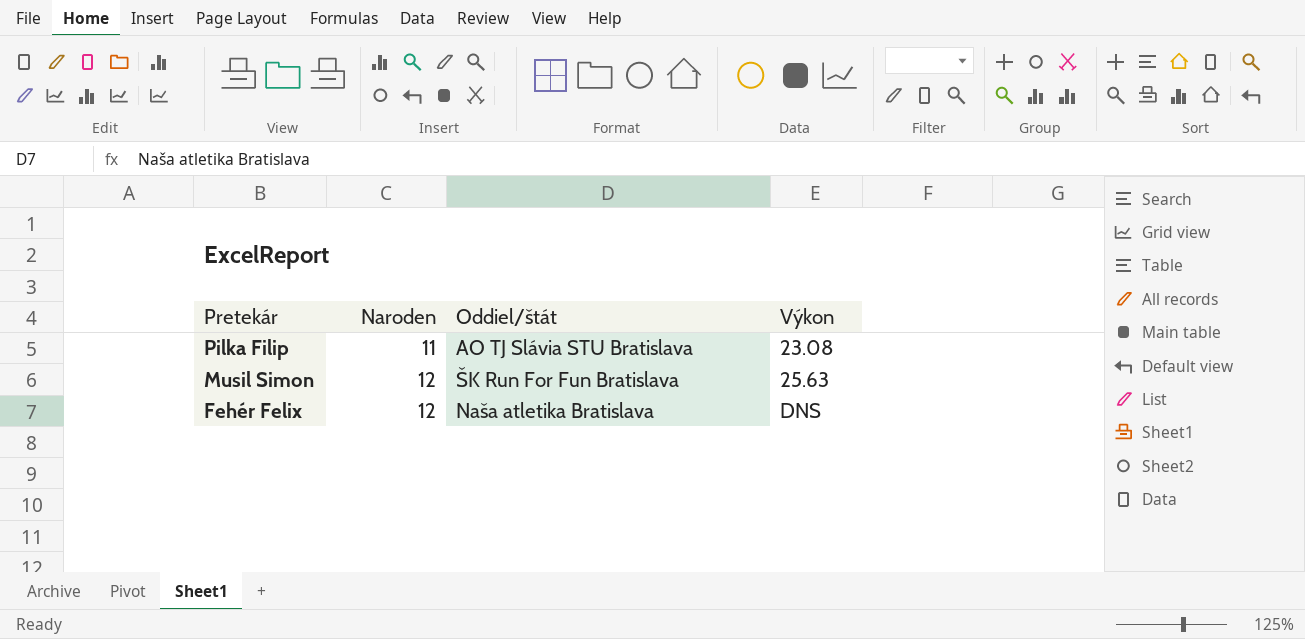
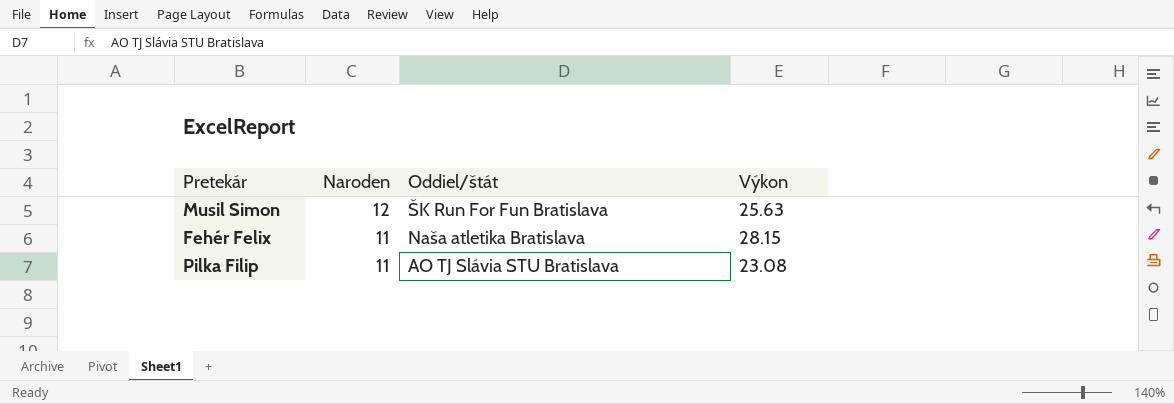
row order: Pretekár descending -> Naroden descending
Fehér Felix | Naroden: 12 -> 11
Fehér Felix | Výkon: DNS -> 28.15

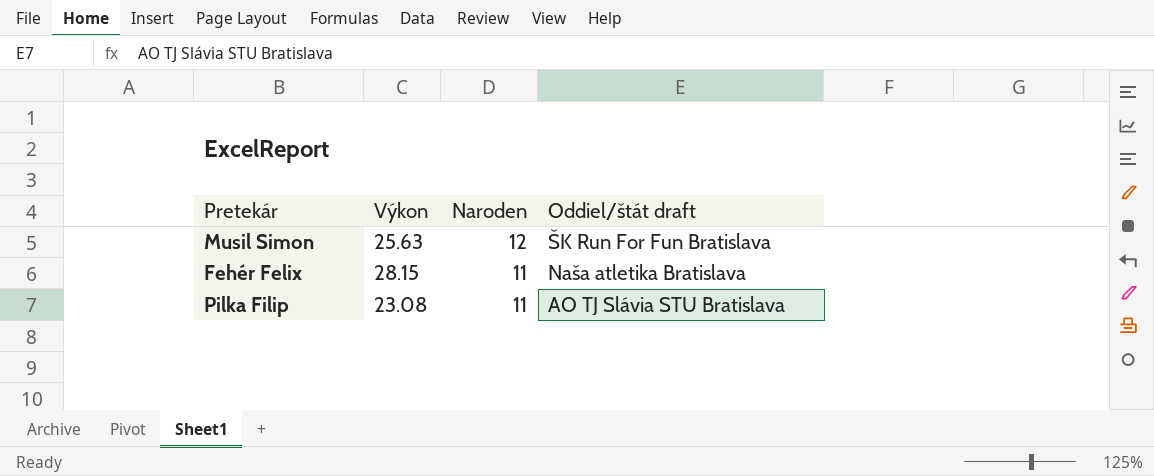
column Výkon | position: 4 -> 2
column name: Oddiel/štát -> Oddiel/štát draft

